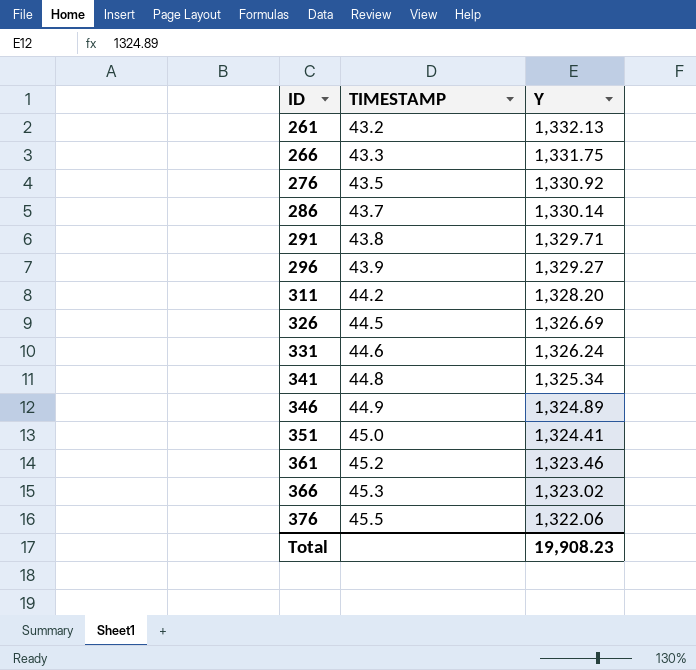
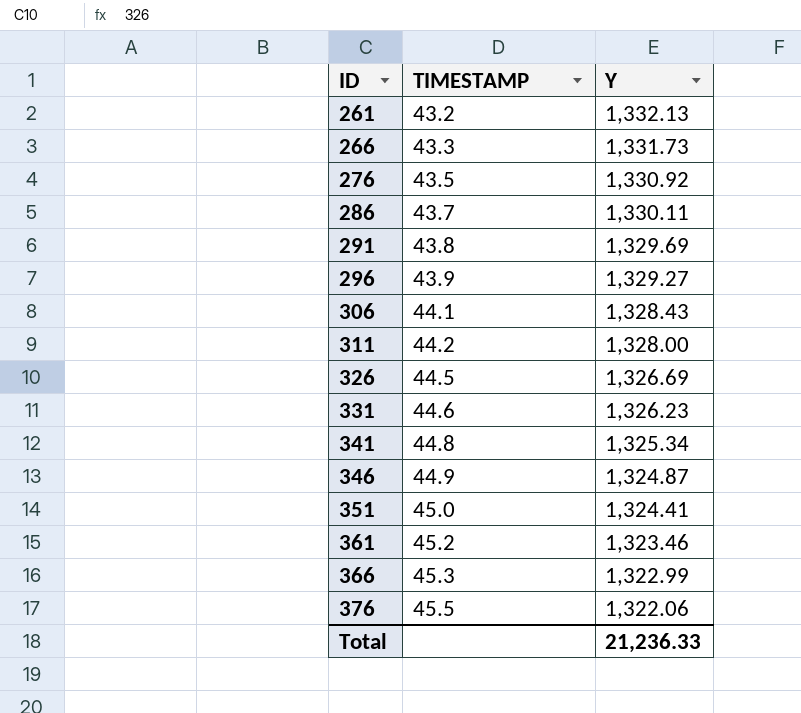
266 | Y: 1,331.75 -> 1,331.73
286 | Y: 1,330.14 -> 1,330.11
291 | Y: 1,329.71 -> 1,329.69
row 306: none -> 44.1 | 1,328.43
311 | Y: 1,328.20 -> 1,328.00
331 | Y: 1,326.24 -> 1,326.23
346 | Y: 1,324.89 -> 1,324.87
366 | Y: 1,323.02 -> 1,322.99
Total | Y: 19,908.23 -> 21,236.33

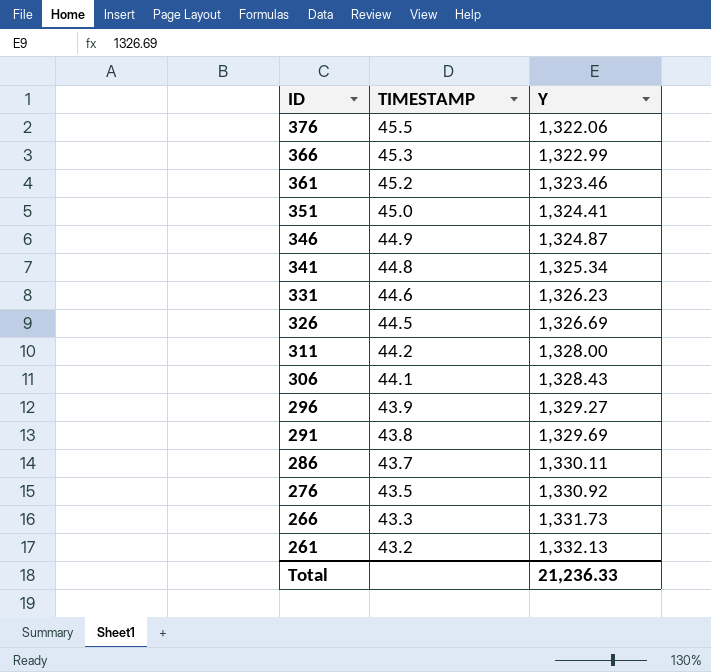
row order: ID ascending -> ID descending

